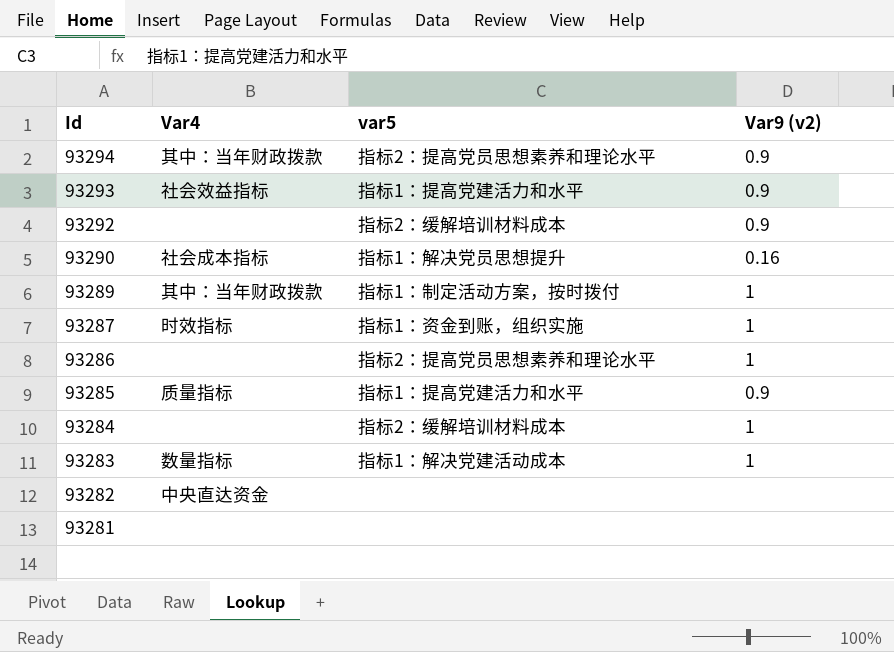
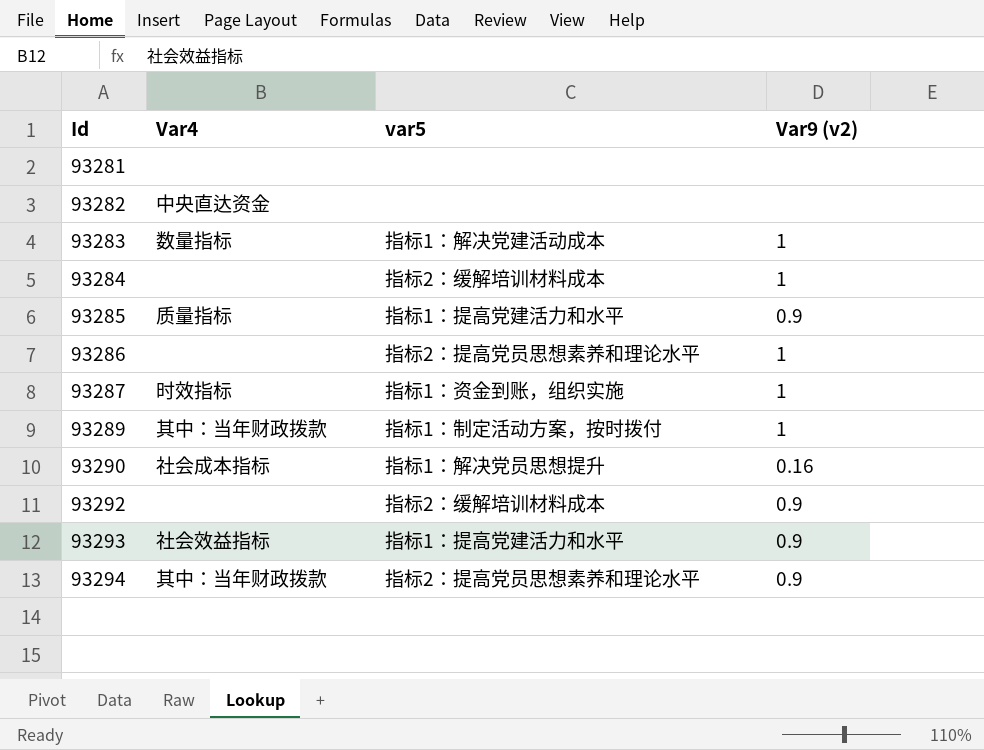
row order: Id descending -> Id ascending

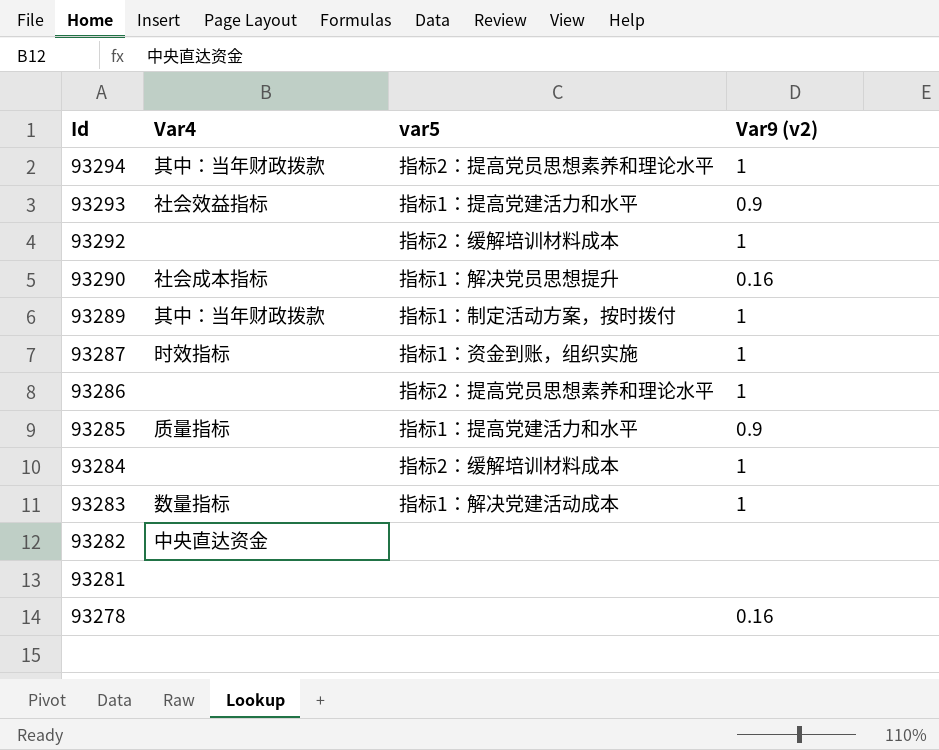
row order: Id ascending -> Id descending
93294 | Var9 (v2): 0.9 -> 1
93292 | Var9 (v2): 0.9 -> 1
row 93278: none -> none | none | 0.16

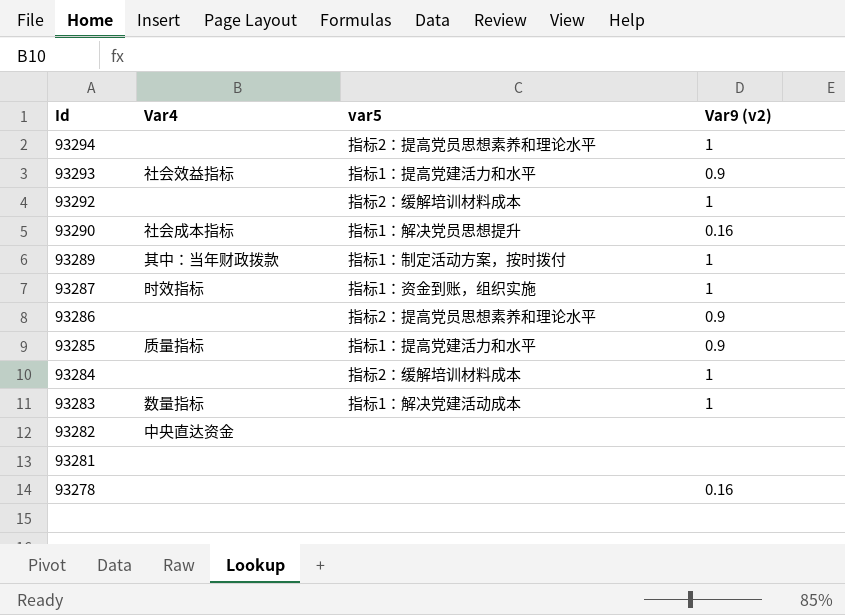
93294 | Var4: 其中：当年财政拨款 -> none
93286 | Var9 (v2): 1 -> 0.9

